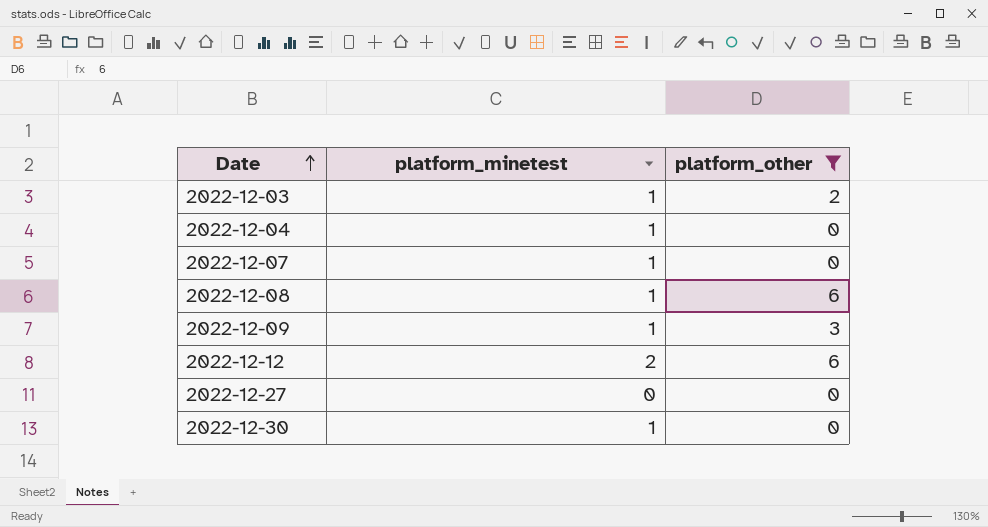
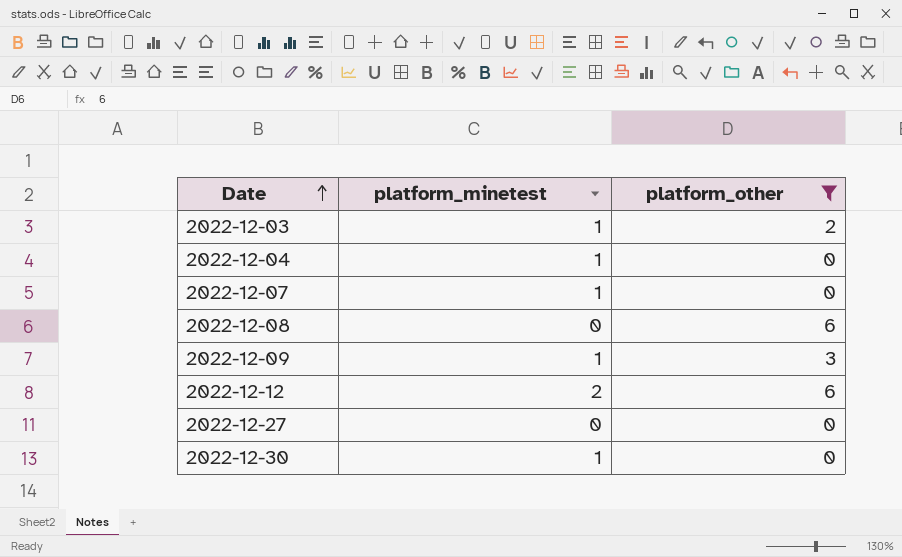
2022-12-08 | platform_minetest: 1 -> 0

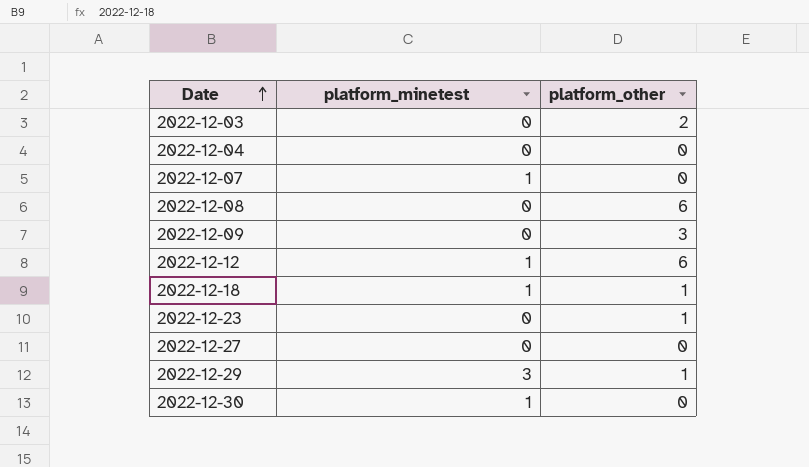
filter: platform_other != 1 -> none
2022-12-03 | platform_minetest: 1 -> 0
2022-12-04 | platform_minetest: 1 -> 0
2022-12-09 | platform_minetest: 1 -> 0
2022-12-12 | platform_minetest: 2 -> 1

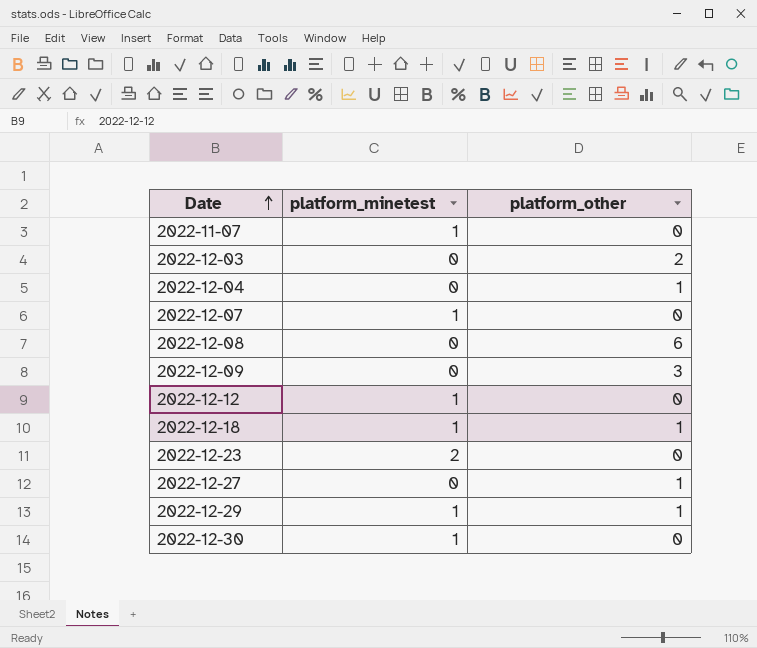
row 2022-11-07: none -> 1 | 0
2022-12-04 | platform_other: 0 -> 1
2022-12-12 | platform_other: 6 -> 0
2022-12-23 | platform_minetest: 0 -> 2
2022-12-23 | platform_other: 1 -> 0
2022-12-27 | platform_other: 0 -> 1
2022-12-29 | platform_minetest: 3 -> 1

